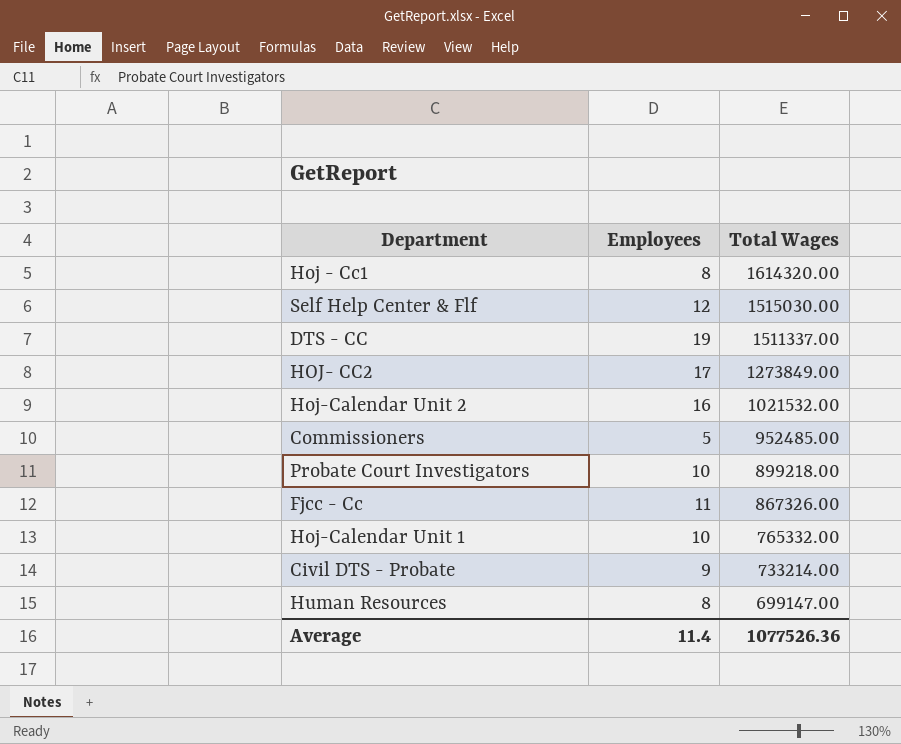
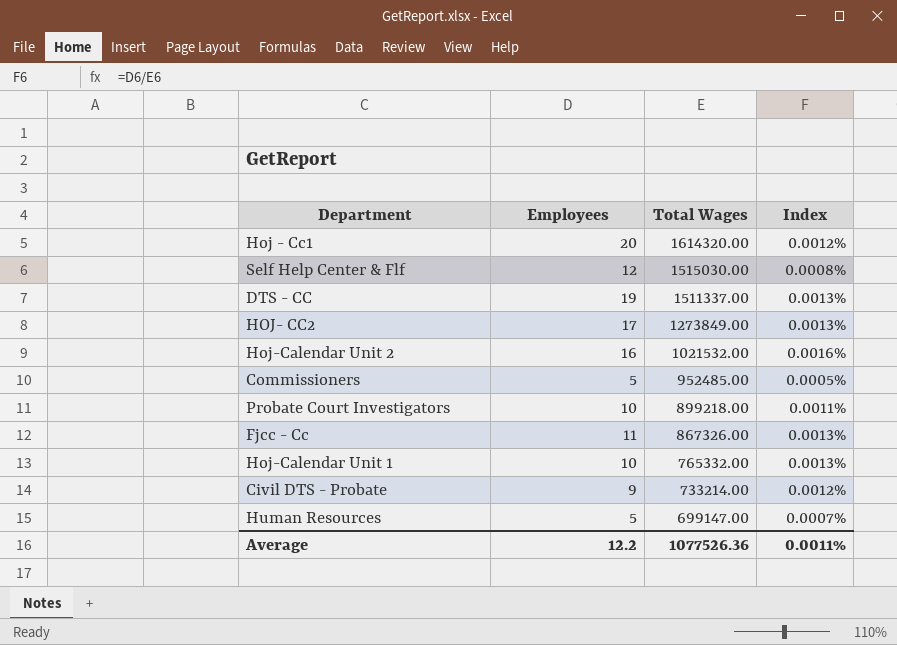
column Index | formula: none -> [Employees] / [Total Wages]
Hoj - Cc1 | Employees: 8 -> 20
Human Resources | Employees: 8 -> 5
Average | Employees: 11.4 -> 12.2

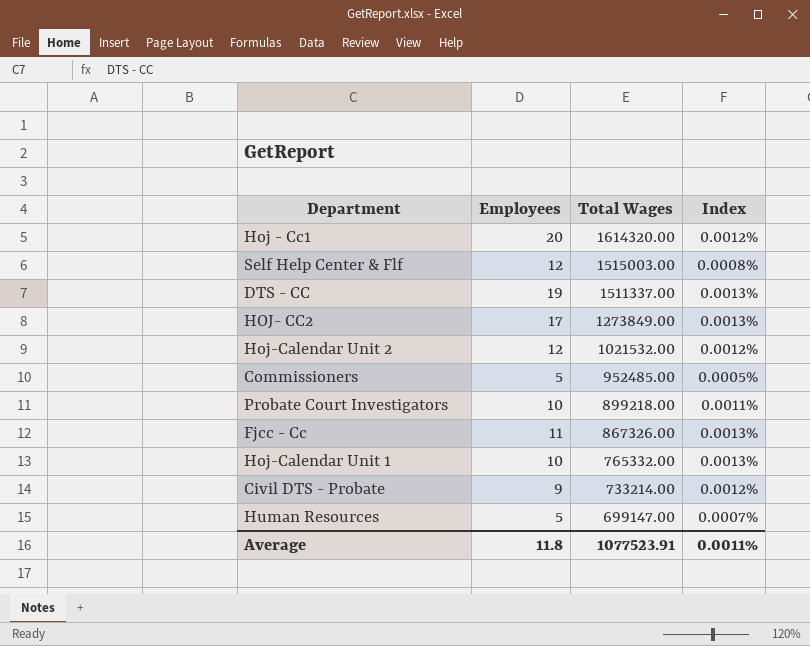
Self Help Center & Flf | Total Wages: 1515030.00 -> 1515003.00
Hoj-Calendar Unit 2 | Employees: 16 -> 12
Hoj-Calendar Unit 2 | Index: 0.0016% -> 0.0012%
Average | Employees: 12.2 -> 11.8
Average | Total Wages: 1077526.36 -> 1077523.91

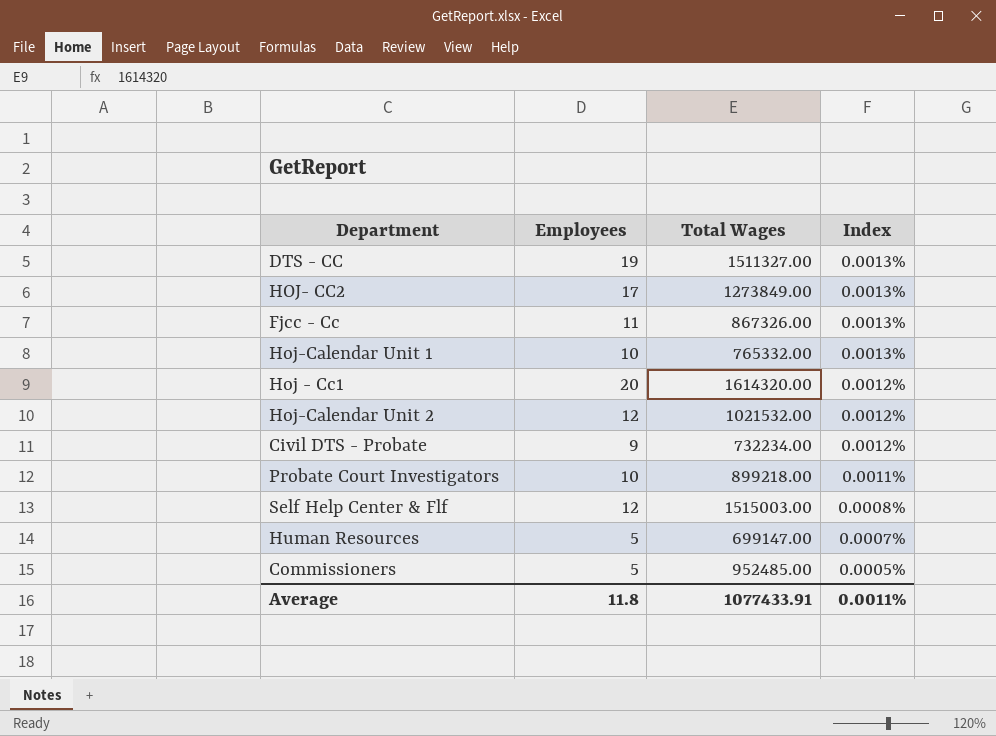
row order: Total Wages descending -> Index descending
DTS - CC | Total Wages: 1511337.00 -> 1511327.00
Civil DTS - Probate | Total Wages: 733214.00 -> 732234.00
Average | Total Wages: 1077523.91 -> 1077433.91

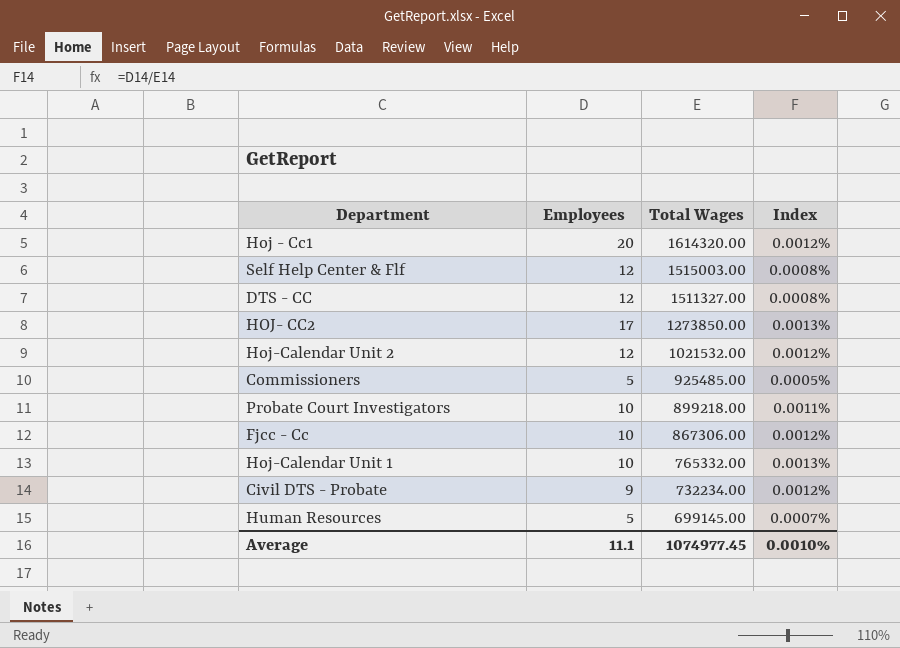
row order: Index descending -> Total Wages descending
DTS - CC | Employees: 19 -> 12
DTS - CC | Index: 0.0013% -> 0.0008%
HOJ- CC2 | Total Wages: 1273849.00 -> 1273850.00
Commissioners | Total Wages: 952485.00 -> 925485.00
Fjcc - Cc | Employees: 11 -> 10
Fjcc - Cc | Total Wages: 867326.00 -> 867306.00
Fjcc - Cc | Index: 0.0013% -> 0.0012%
Human Resources | Total Wages: 699147.00 -> 699145.00
Average | Employees: 11.8 -> 11.1
Average | Total Wages: 1077433.91 -> 1074977.45
Average | Index: 0.0011% -> 0.0010%

